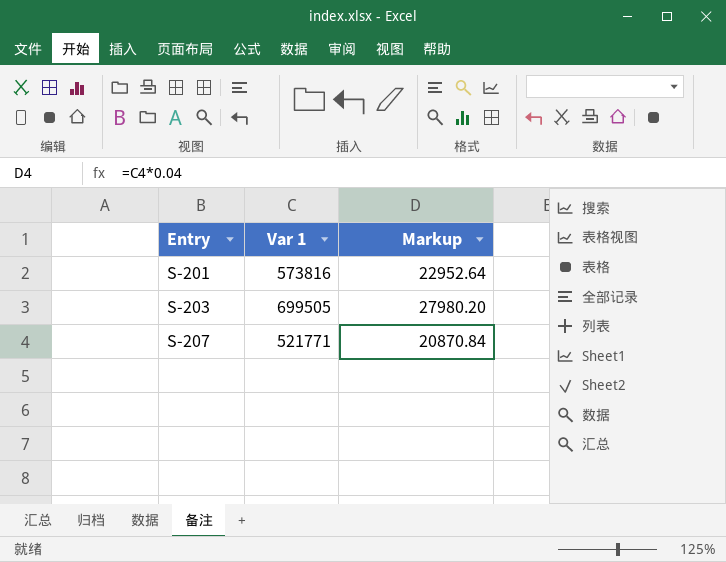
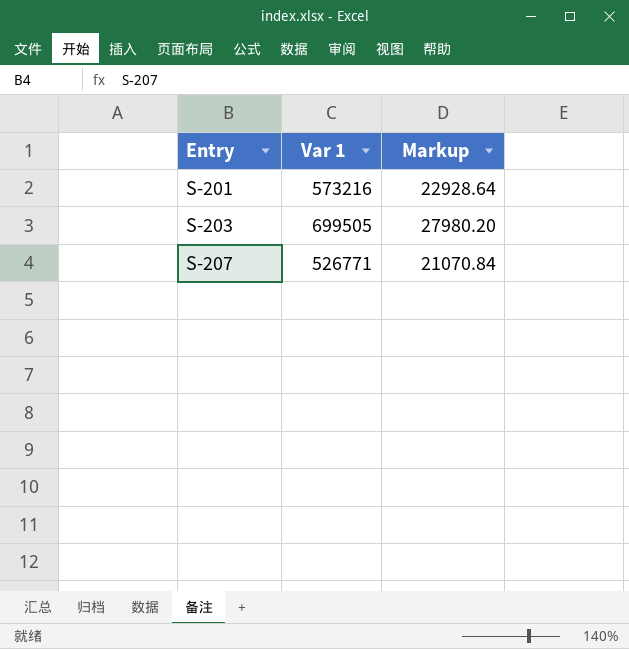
S-201 | Var 1: 573816 -> 573216
S-201 | Markup: 22952.64 -> 22928.64
S-207 | Var 1: 521771 -> 526771
S-207 | Markup: 20870.84 -> 21070.84

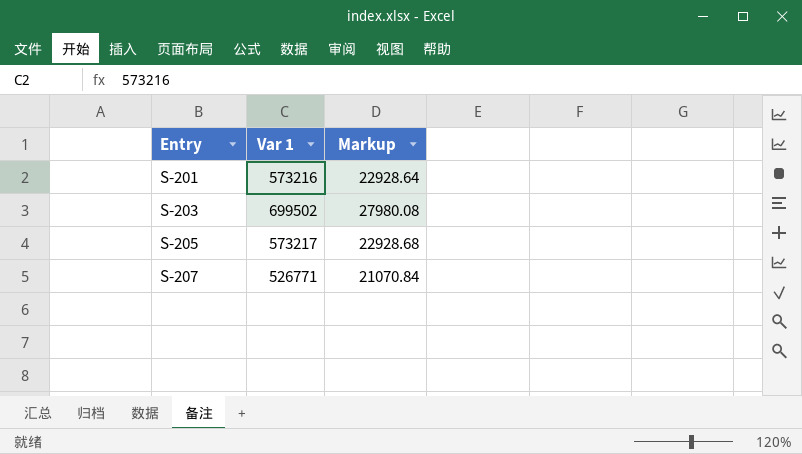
S-203 | Var 1: 699505 -> 699502
S-203 | Markup: 27980.20 -> 27980.08
row S-205: none -> 573217 | 22928.68

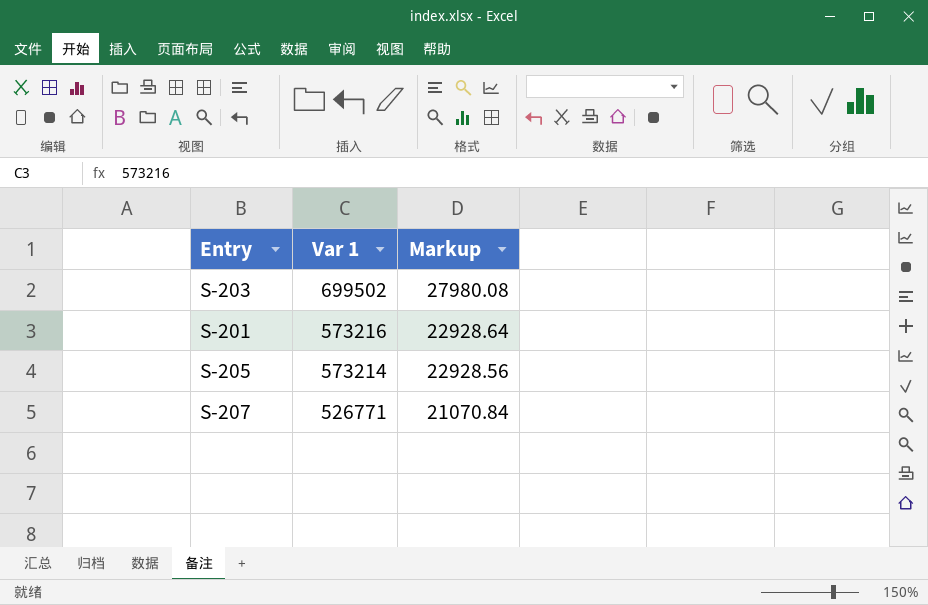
row order: Entry ascending -> Var 1 descending
S-205 | Var 1: 573217 -> 573214
S-205 | Markup: 22928.68 -> 22928.56

